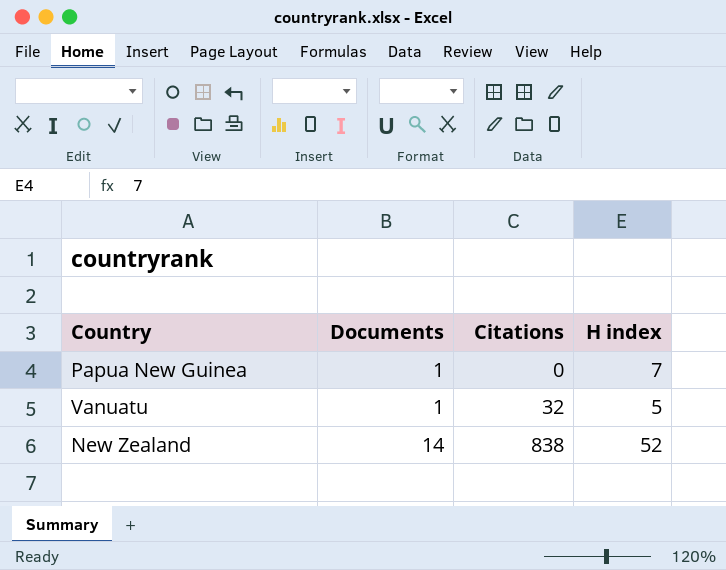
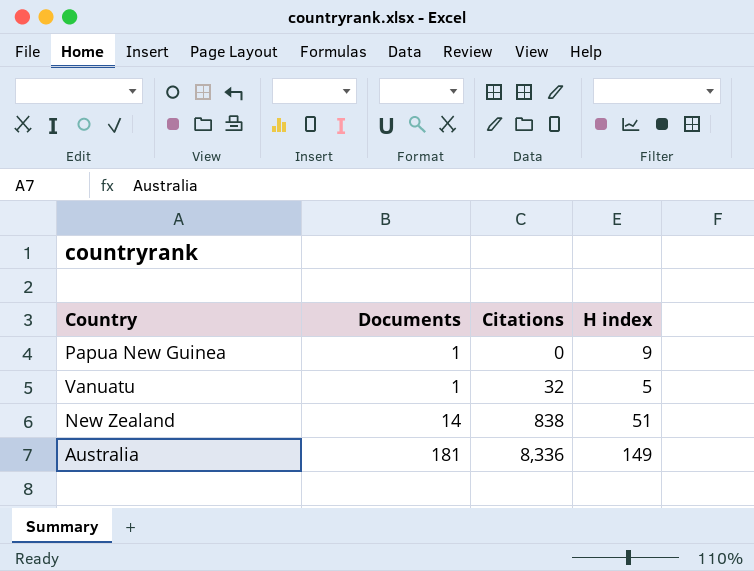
Papua New Guinea | H index: 7 -> 9
New Zealand | H index: 52 -> 51
row Australia: none -> 181 | 8,336 | 149

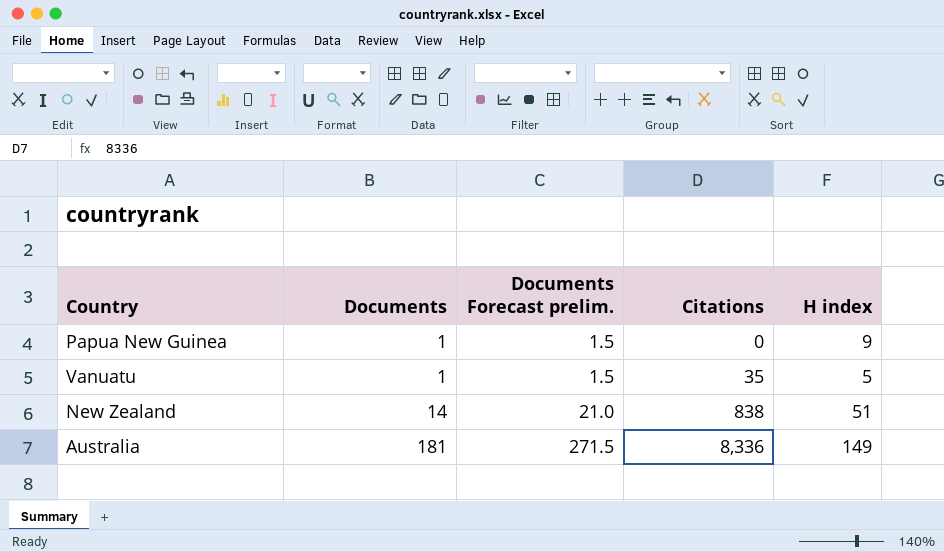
column Documents Forecast prelim. | formula: none -> [Documents] * 1.5
Vanuatu | Citations: 32 -> 35

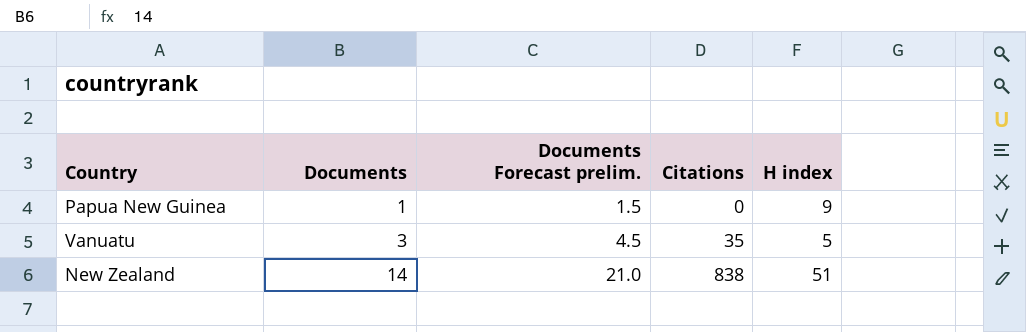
row Australia: 181 | 271.5 | 8,336 | 149 -> none
Vanuatu | Documents: 1 -> 3
Vanuatu | Documents Forecast prelim.: 1.5 -> 4.5

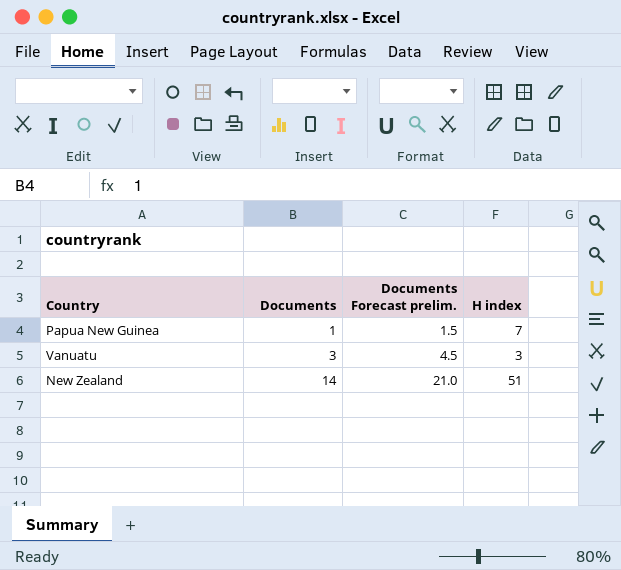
column Citations | position: 4 -> none
Papua New Guinea | H index: 9 -> 7
Vanuatu | H index: 5 -> 3

